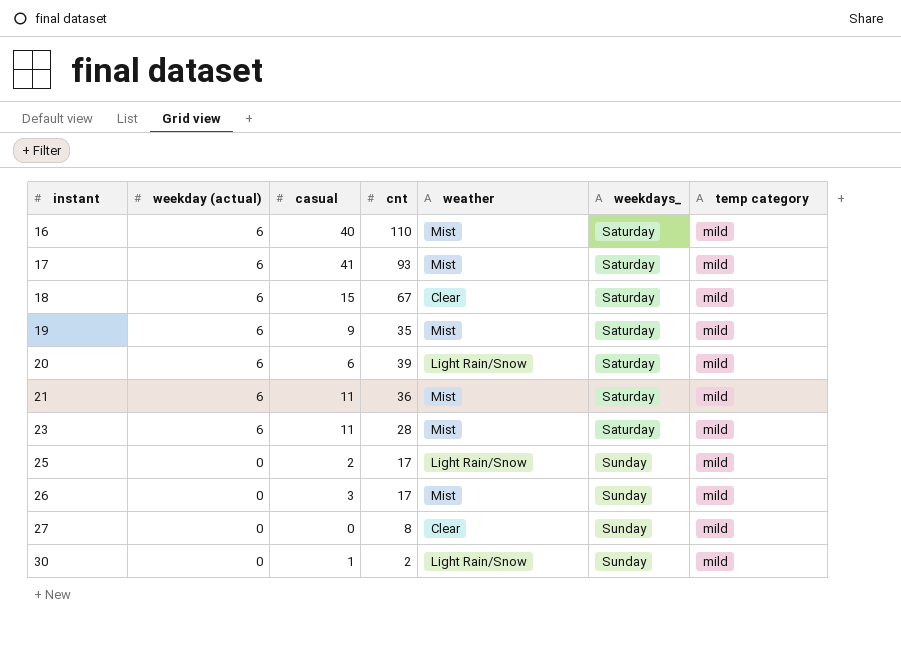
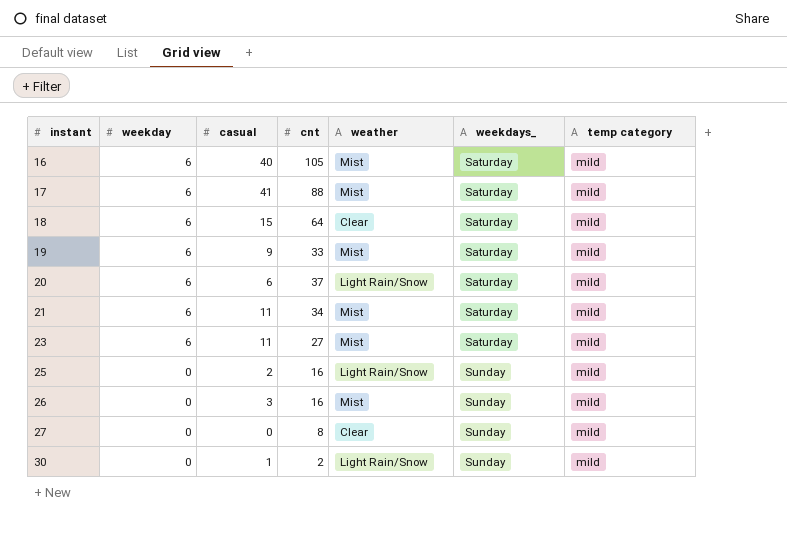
column name: weekday (actual) -> weekday
16 | cnt: 110 -> 105
17 | cnt: 93 -> 88
18 | cnt: 67 -> 64
19 | cnt: 35 -> 33
20 | cnt: 39 -> 37
21 | cnt: 36 -> 34
23 | cnt: 28 -> 27
25 | cnt: 17 -> 16
26 | cnt: 17 -> 16

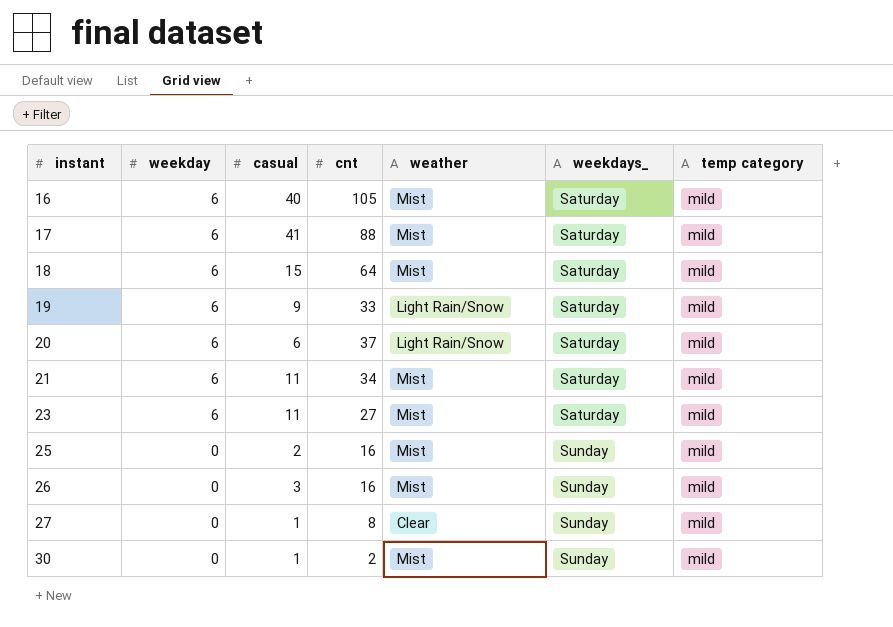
18 | weather: Clear -> Mist
19 | weather: Mist -> Light Rain/Snow
25 | weather: Light Rain/Snow -> Mist
27 | casual: 0 -> 1
30 | weather: Light Rain/Snow -> Mist

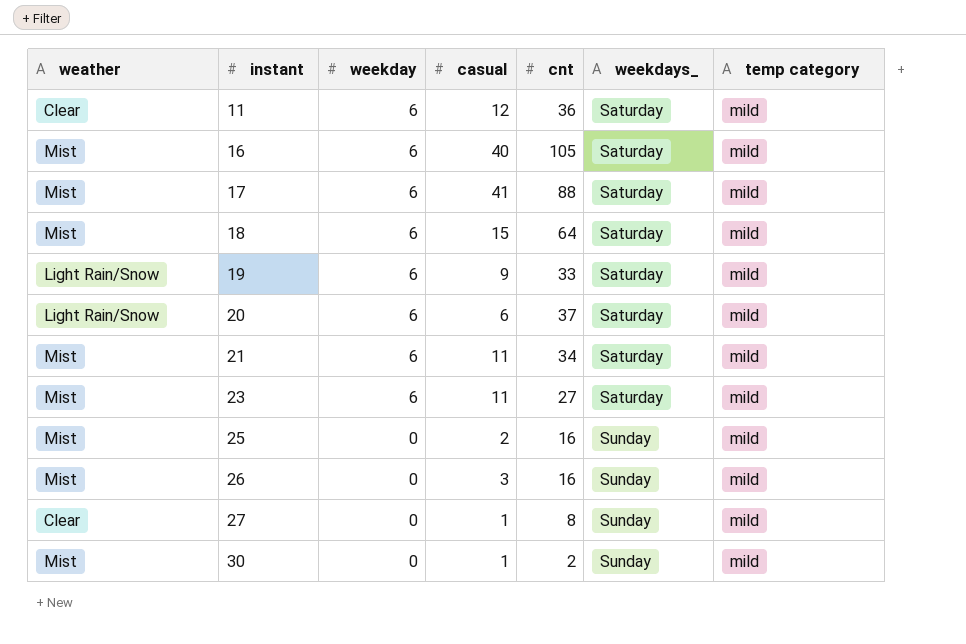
column weather | position: 5 -> 1
row 11: none -> Clear | 6 | 12 | 36 | Saturday | mild

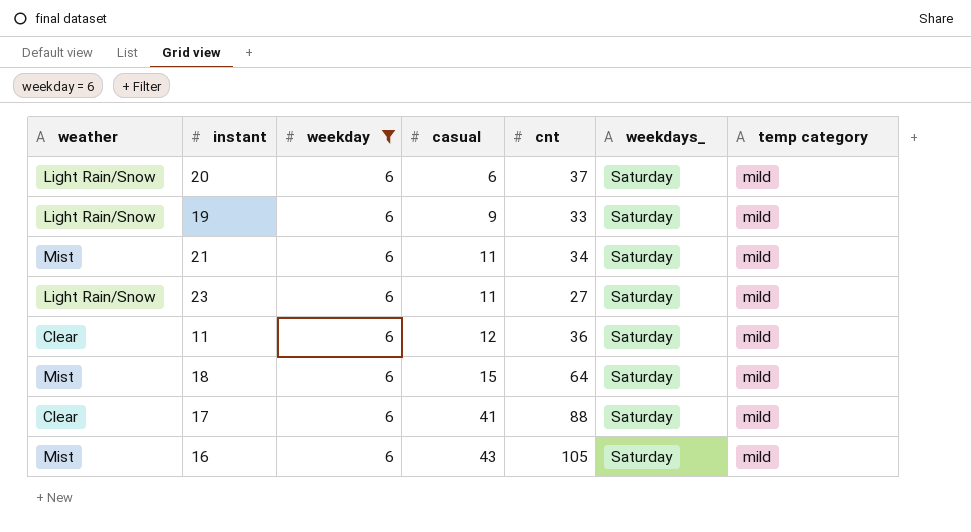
filter: none -> weekday = 6
row order: instant ascending -> casual ascending
23 | weather: Mist -> Light Rain/Snow
17 | weather: Mist -> Clear
16 | casual: 40 -> 43

